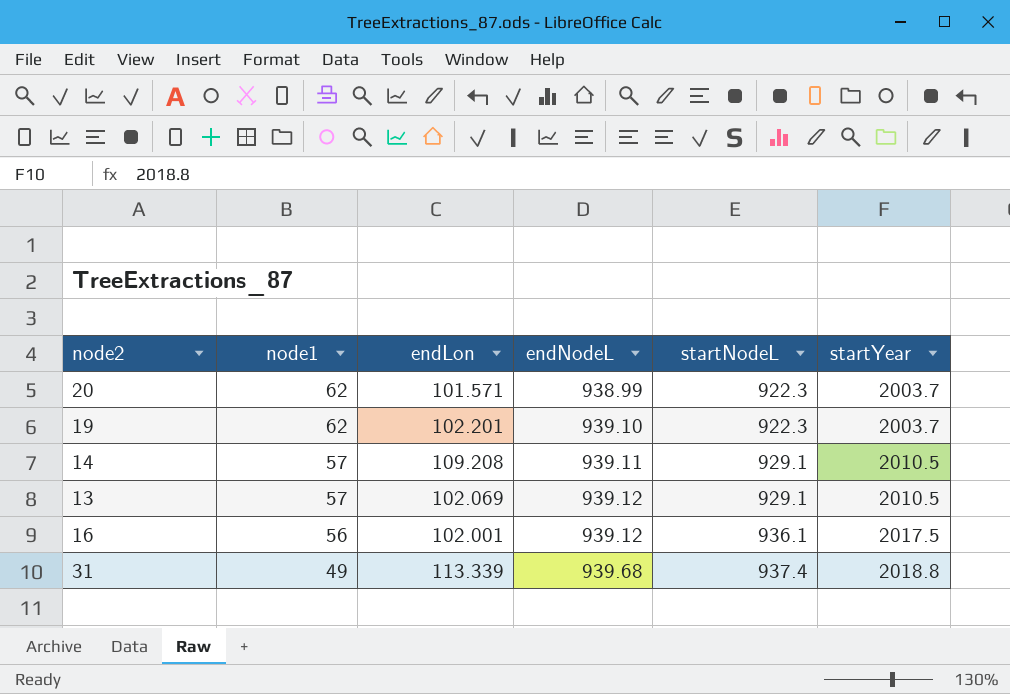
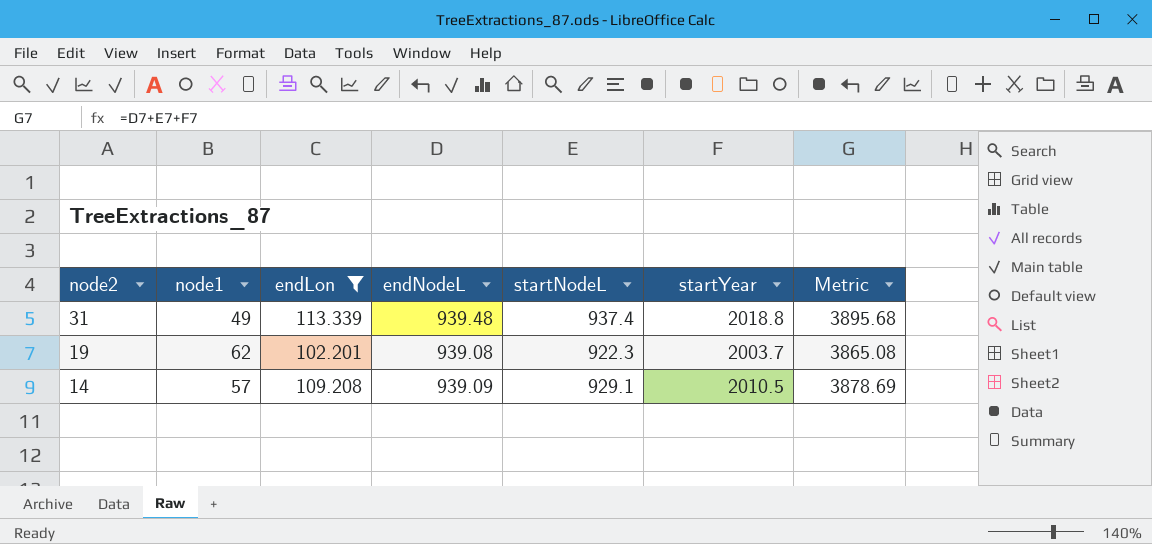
filter: none -> endLon >= 102.201
row order: node1 descending -> node2 descending
column Metric | formula: none -> [endNodeL] + [startNodeL] + [startYear]
31 | endNodeL: 939.68 -> 939.48
19 | endNodeL: 939.10 -> 939.08
14 | endNodeL: 939.11 -> 939.09

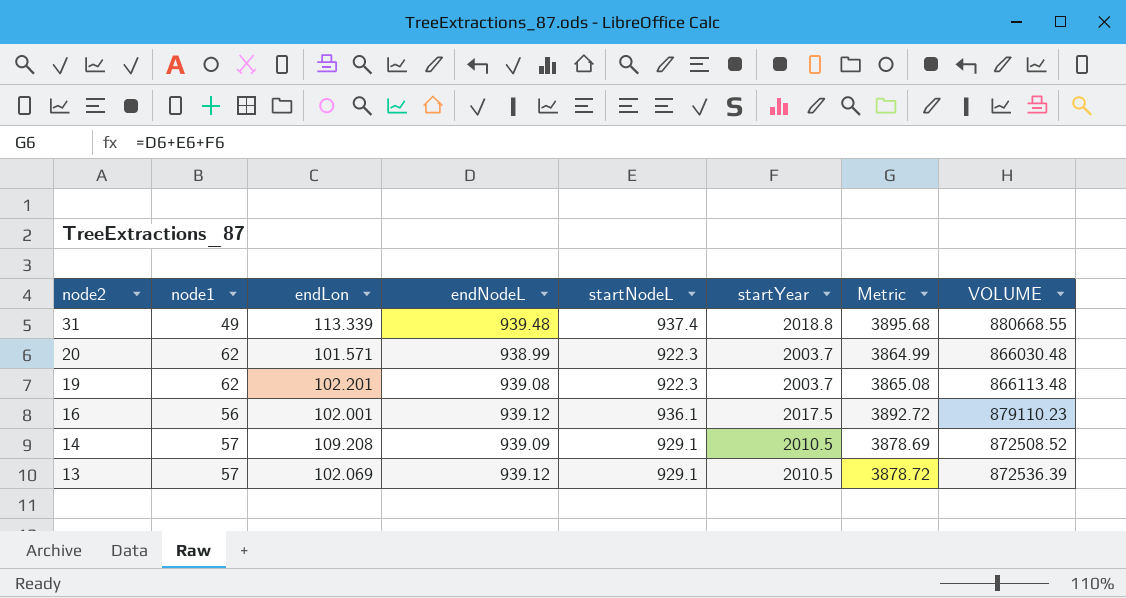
filter: endLon >= 102.201 -> none
column VOLUME | formula: none -> [endNodeL] * [startNodeL]

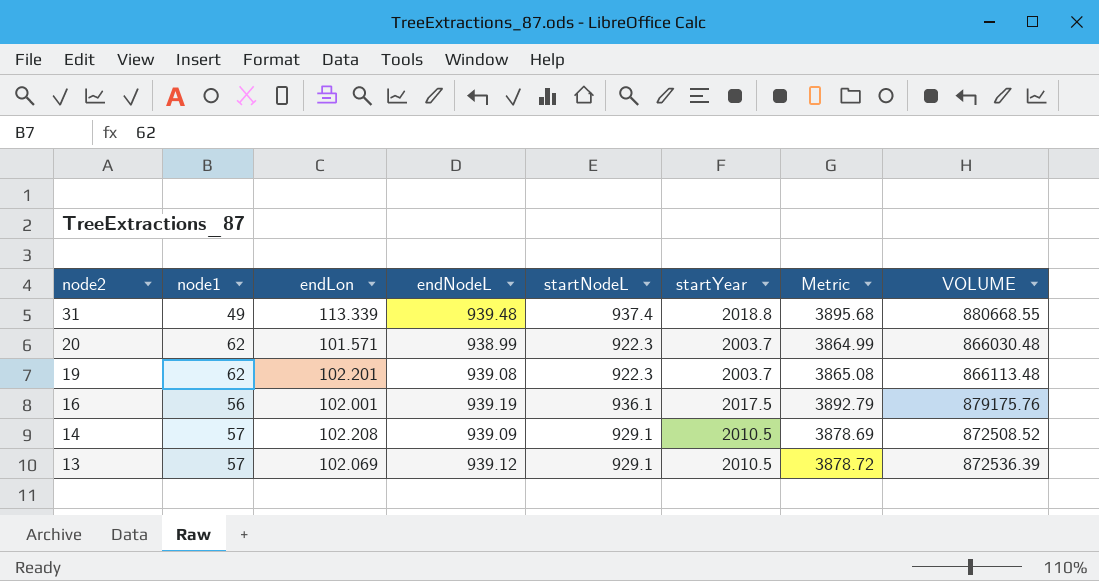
16 | endNodeL: 939.12 -> 939.19
16 | Metric: 3892.72 -> 3892.79
16 | VOLUME: 879110.23 -> 879175.76
14 | endLon: 109.208 -> 102.208

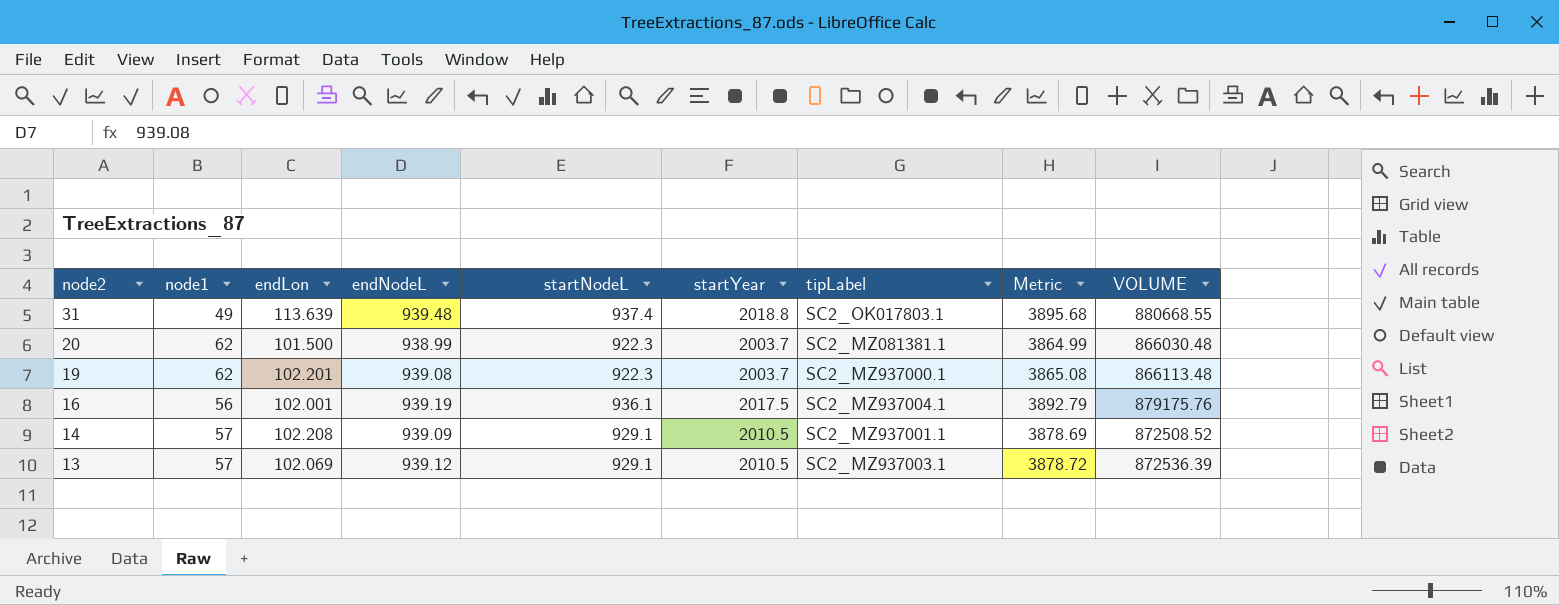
column tipLabel | position: none -> 7
31 | endLon: 113.339 -> 113.639
20 | endLon: 101.571 -> 101.500

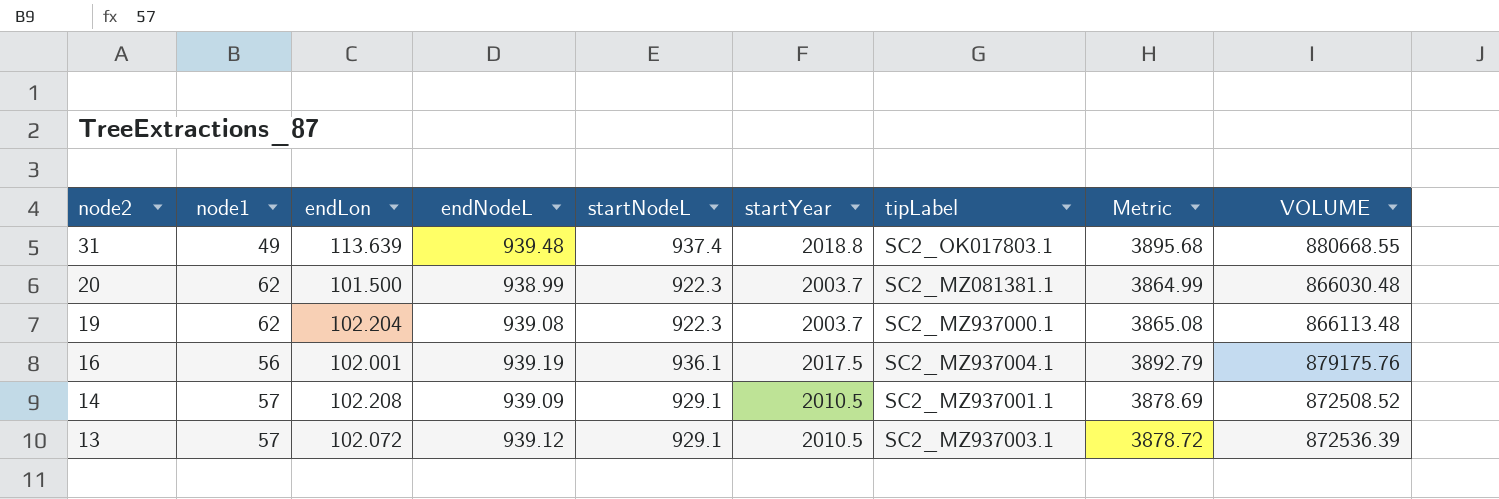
19 | endLon: 102.201 -> 102.204
13 | endLon: 102.069 -> 102.072

